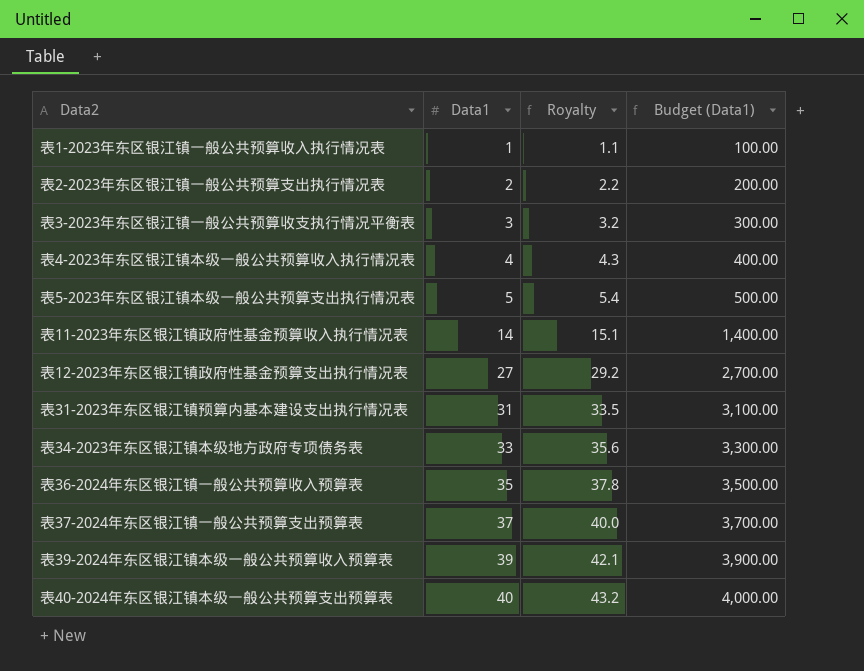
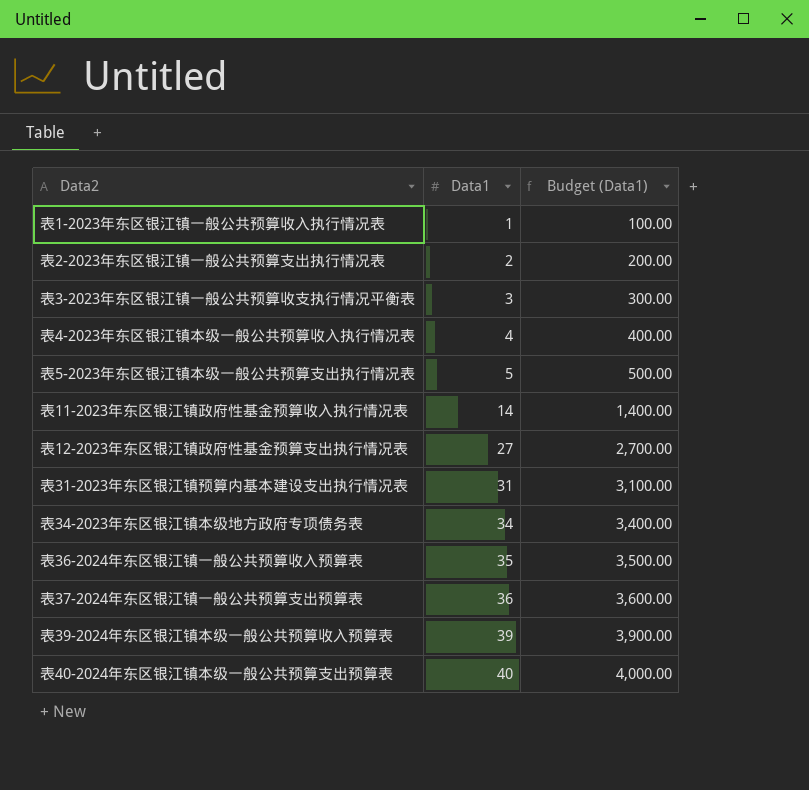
column Royalty | formula: [Data1] * 1.08 -> none
表34-2023年东区银江镇本级地方政府专项债务表 | Data1: 33 -> 34
表34-2023年东区银江镇本级地方政府专项债务表 | Budget (Data1): 3,300.00 -> 3,400.00
表37-2024年东区银江镇一般公共预算支出预算表 | Data1: 37 -> 36
表37-2024年东区银江镇一般公共预算支出预算表 | Budget (Data1): 3,700.00 -> 3,600.00

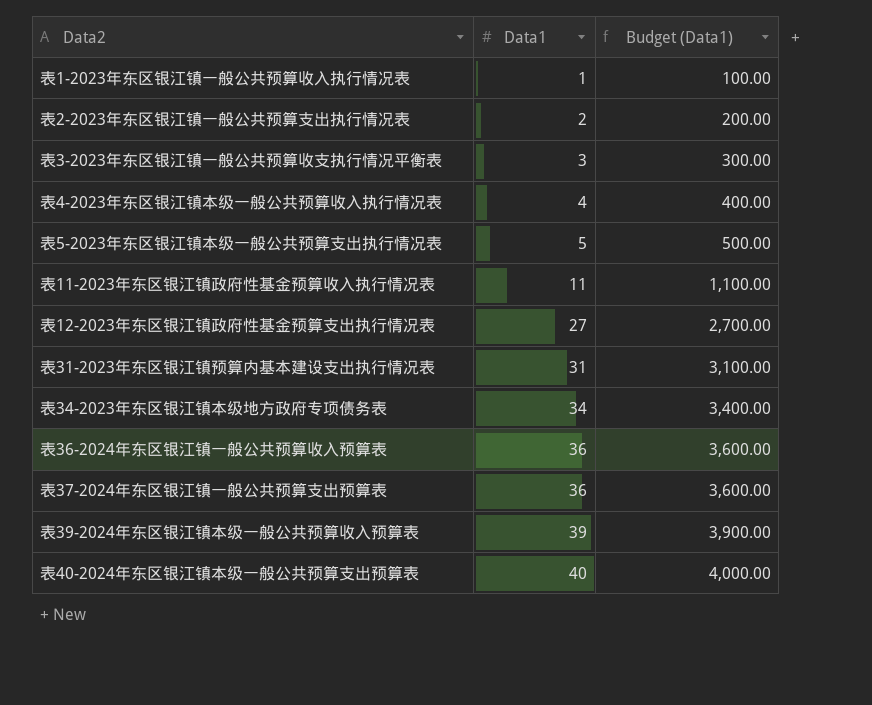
表11-2023年东区银江镇政府性基金预算收入执行情况表 | Data1: 14 -> 11
表11-2023年东区银江镇政府性基金预算收入执行情况表 | Budget (Data1): 1,400.00 -> 1,100.00
表36-2024年东区银江镇一般公共预算收入预算表 | Data1: 35 -> 36
表36-2024年东区银江镇一般公共预算收入预算表 | Budget (Data1): 3,500.00 -> 3,600.00

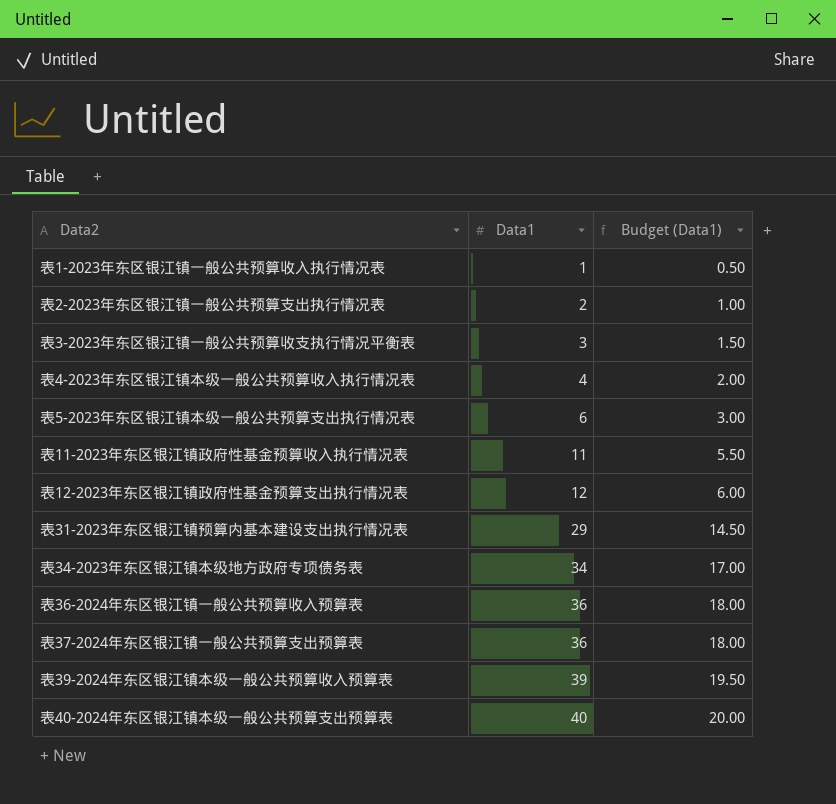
column Budget (Data1) | formula: [Data1] * 100 -> [Data1] * 0.5
表5-2023年东区银江镇本级一般公共预算支出执行情况表 | Data1: 5 -> 6
表12-2023年东区银江镇政府性基金预算支出执行情况表 | Data1: 27 -> 12
表31-2023年东区银江镇预算内基本建设支出执行情况表 | Data1: 31 -> 29

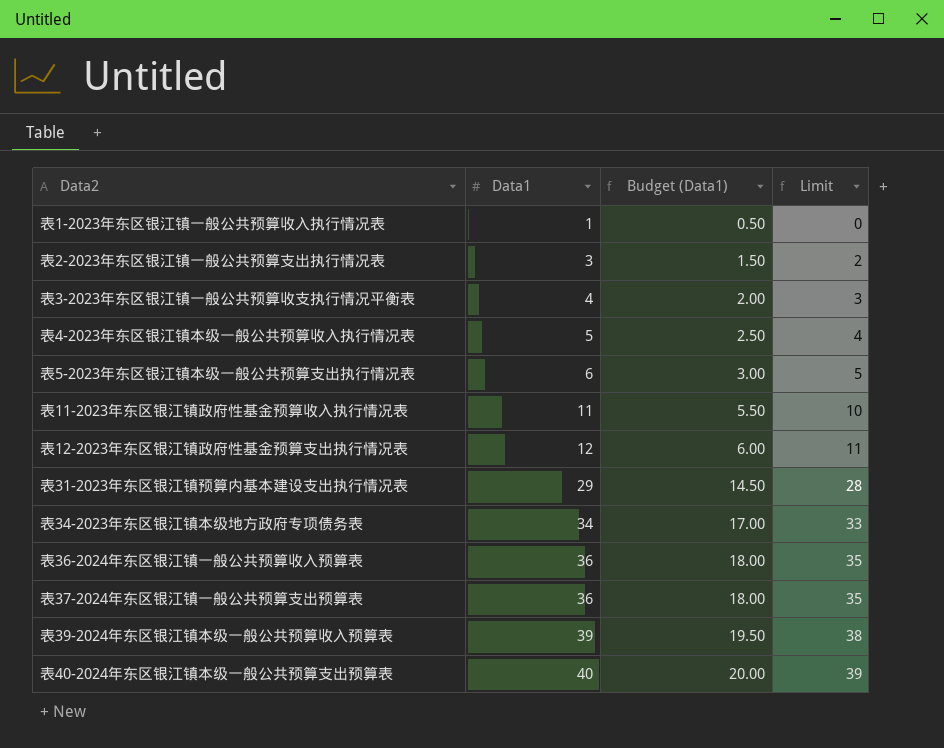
column Limit | formula: none -> [Data1] - 1
表2-2023年东区银江镇一般公共预算支出执行情况表 | Data1: 2 -> 3
表2-2023年东区银江镇一般公共预算支出执行情况表 | Budget (Data1): 1.00 -> 1.50
表3-2023年东区银江镇一般公共预算收支执行情况平衡表 | Data1: 3 -> 4
表3-2023年东区银江镇一般公共预算收支执行情况平衡表 | Budget (Data1): 1.50 -> 2.00
表4-2023年东区银江镇本级一般公共预算收入执行情况表 | Data1: 4 -> 5
表4-2023年东区银江镇本级一般公共预算收入执行情况表 | Budget (Data1): 2.00 -> 2.50

